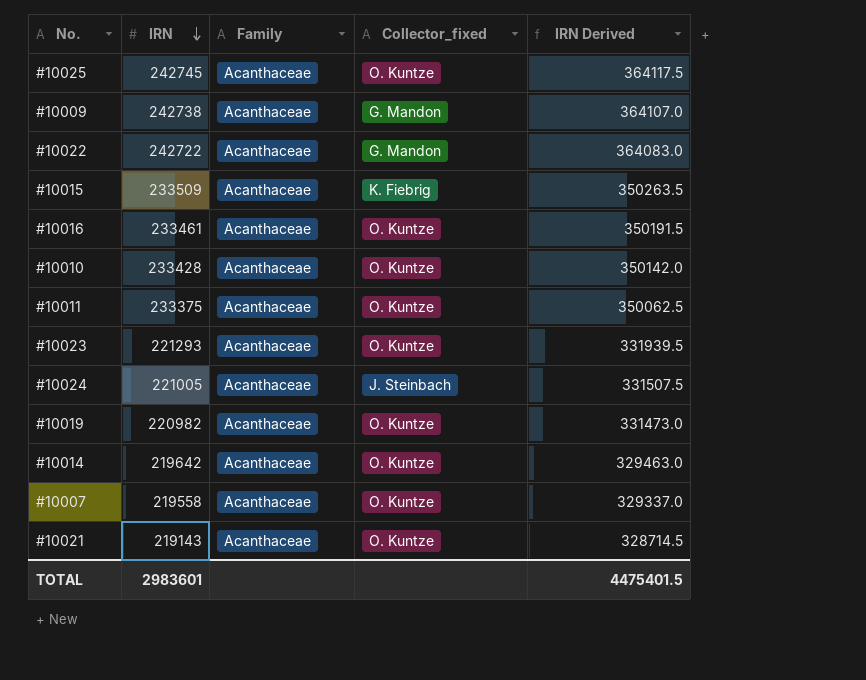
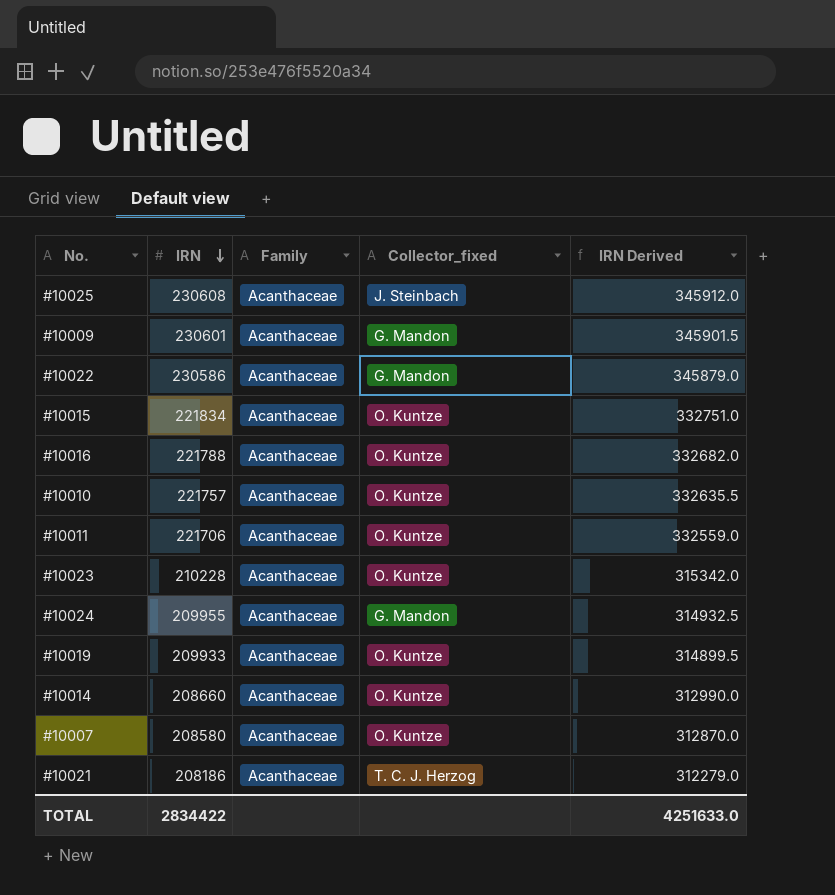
#10025 | IRN: 242745 -> 230608
#10025 | Collector_fixed: O. Kuntze -> J. Steinbach
#10025 | IRN Derived: 364117.5 -> 345912.0
#10009 | IRN: 242738 -> 230601
#10009 | IRN Derived: 364107.0 -> 345901.5
#10022 | IRN: 242722 -> 230586
#10022 | IRN Derived: 364083.0 -> 345879.0
#10015 | IRN: 233509 -> 221834
#10015 | Collector_fixed: K. Fiebrig -> O. Kuntze
#10015 | IRN Derived: 350263.5 -> 332751.0
#10016 | IRN: 233461 -> 221788
#10016 | IRN Derived: 350191.5 -> 332682.0
#10010 | IRN: 233428 -> 221757
#10010 | IRN Derived: 350142.0 -> 332635.5
#10011 | IRN: 233375 -> 221706
#10011 | IRN Derived: 350062.5 -> 332559.0
#10023 | IRN: 221293 -> 210228
#10023 | IRN Derived: 331939.5 -> 315342.0
#10024 | IRN: 221005 -> 209955
#10024 | Collector_fixed: J. Steinbach -> G. Mandon
#10024 | IRN Derived: 331507.5 -> 314932.5
#10019 | IRN: 220982 -> 209933
#10019 | IRN Derived: 331473.0 -> 314899.5
#10014 | IRN: 219642 -> 208660
#10014 | IRN Derived: 329463.0 -> 312990.0
#10007 | IRN: 219558 -> 208580
#10007 | IRN Derived: 329337.0 -> 312870.0
#10021 | IRN: 219143 -> 208186
#10021 | Collector_fixed: O. Kuntze -> T. C. J. Herzog
#10021 | IRN Derived: 328714.5 -> 312279.0
TOTAL | IRN: 2983601 -> 2834422
TOTAL | IRN Derived: 4475401.5 -> 4251633.0

